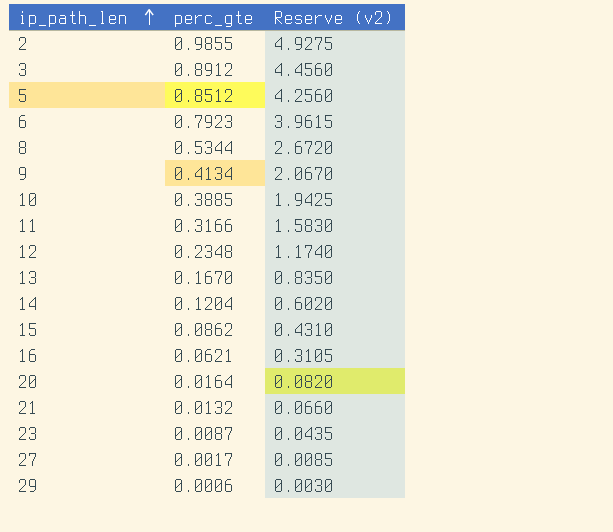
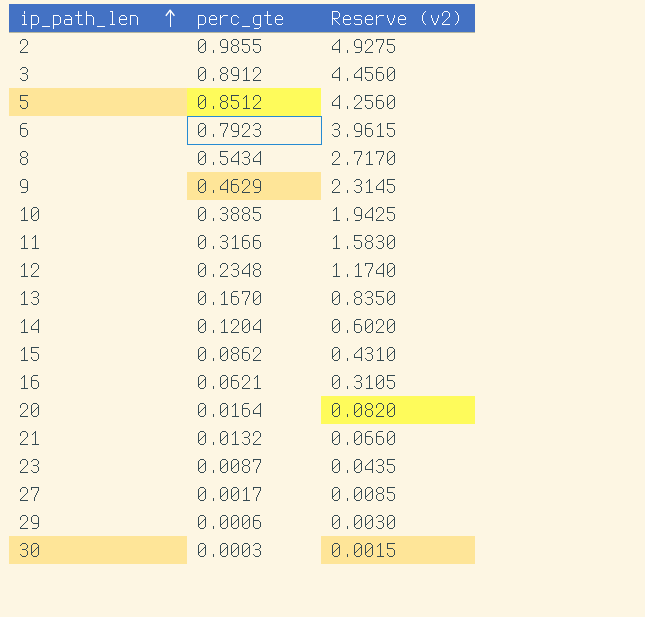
8 | perc_gte: 0.5344 -> 0.5434
8 | Reserve (v2): 2.6720 -> 2.7170
9 | perc_gte: 0.4134 -> 0.4629
9 | Reserve (v2): 2.0670 -> 2.3145
row 30: none -> 0.0003 | 0.0015

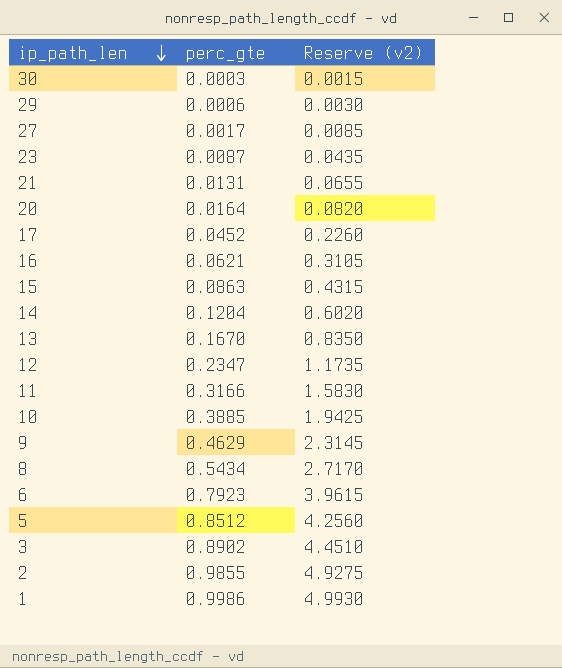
row order: ip_path_len ascending -> ip_path_len descending
21 | perc_gte: 0.0132 -> 0.0131
21 | Reserve (v2): 0.0660 -> 0.0655
row 17: none -> 0.0452 | 0.2260
15 | perc_gte: 0.0862 -> 0.0863
15 | Reserve (v2): 0.4310 -> 0.4315
12 | perc_gte: 0.2348 -> 0.2347
12 | Reserve (v2): 1.1740 -> 1.1735
3 | perc_gte: 0.8912 -> 0.8902
3 | Reserve (v2): 4.4560 -> 4.4510
row 1: none -> 0.9986 | 4.9930

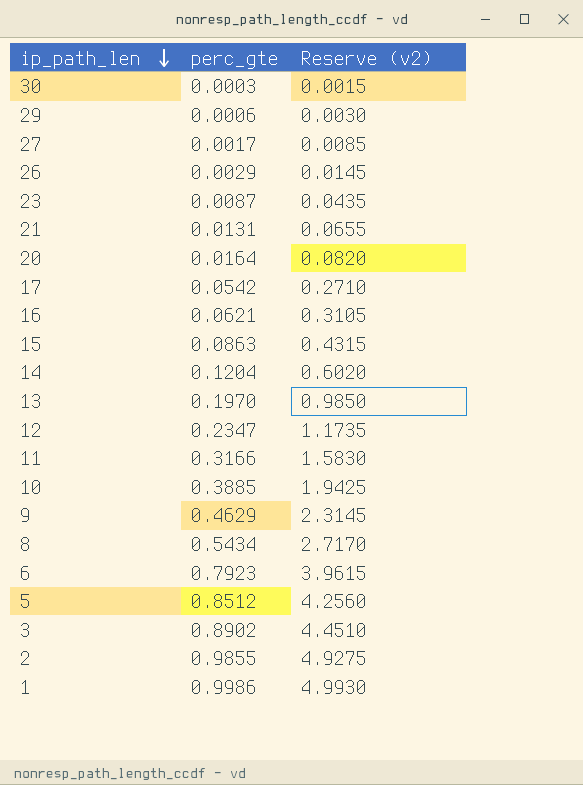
row 26: none -> 0.0029 | 0.0145
17 | perc_gte: 0.0452 -> 0.0542
17 | Reserve (v2): 0.2260 -> 0.2710
13 | perc_gte: 0.1670 -> 0.1970
13 | Reserve (v2): 0.8350 -> 0.9850

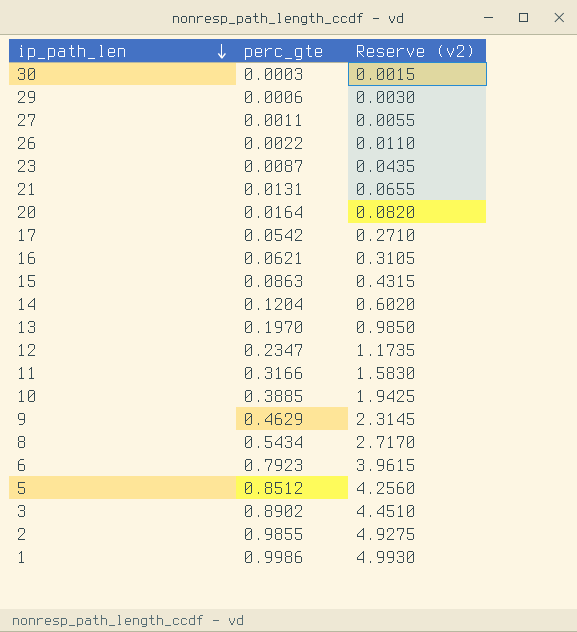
27 | perc_gte: 0.0017 -> 0.0011
27 | Reserve (v2): 0.0085 -> 0.0055
26 | perc_gte: 0.0029 -> 0.0022
26 | Reserve (v2): 0.0145 -> 0.0110

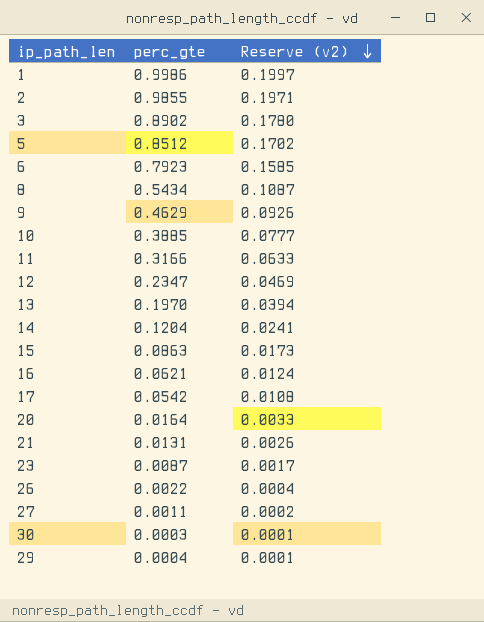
row order: ip_path_len descending -> Reserve (v2) descending
column Reserve (v2) | formula: [perc_gte] * 5 -> [perc_gte] * 0.2
29 | perc_gte: 0.0006 -> 0.0004

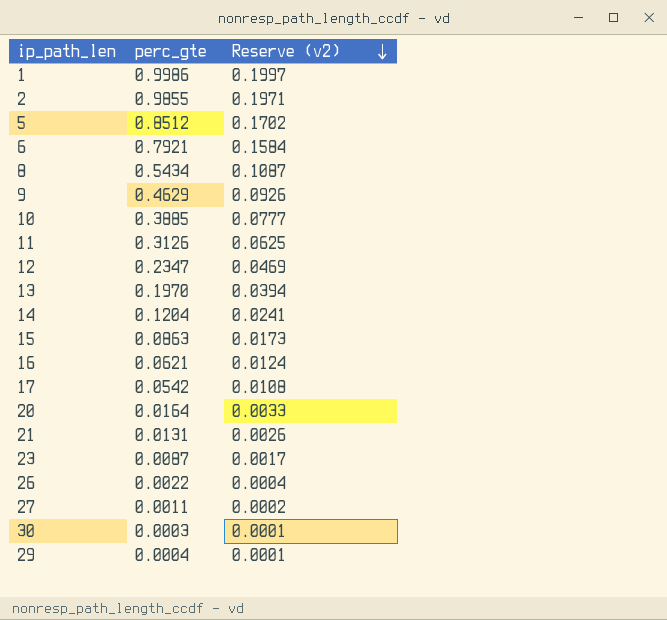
row 3: 0.8902 | 0.1780 -> none
6 | perc_gte: 0.7923 -> 0.7921
6 | Reserve (v2): 0.1585 -> 0.1584
11 | perc_gte: 0.3166 -> 0.3126
11 | Reserve (v2): 0.0633 -> 0.0625

